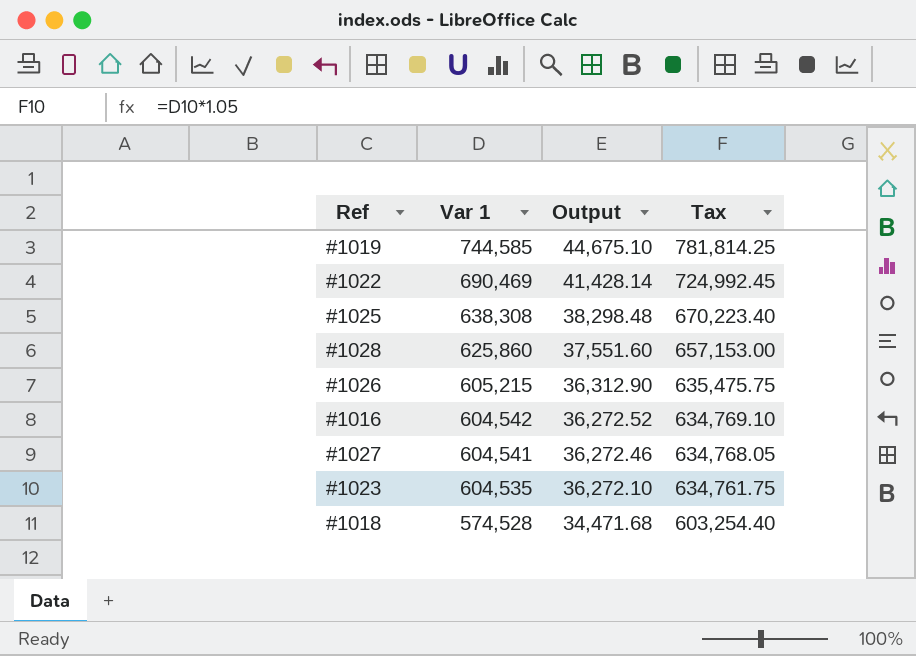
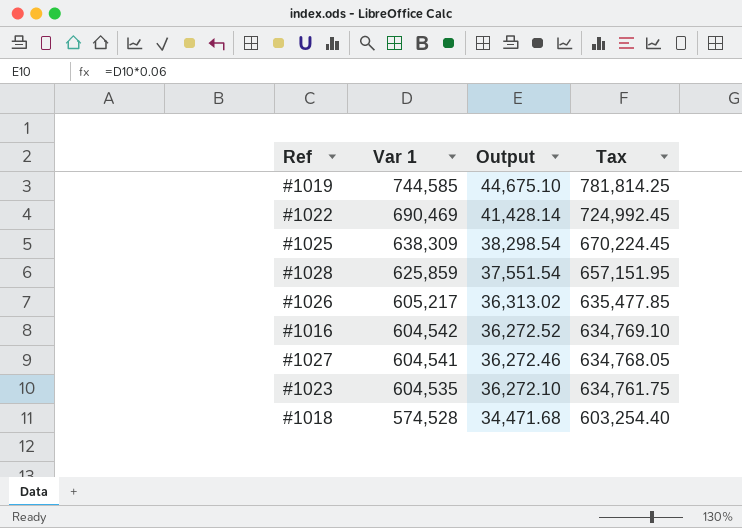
#1025 | Var 1: 638,308 -> 638,309
#1025 | Output: 38,298.48 -> 38,298.54
#1025 | Tax: 670,223.40 -> 670,224.45
#1028 | Var 1: 625,860 -> 625,859
#1028 | Output: 37,551.60 -> 37,551.54
#1028 | Tax: 657,153.00 -> 657,151.95
#1026 | Var 1: 605,215 -> 605,217
#1026 | Output: 36,312.90 -> 36,313.02
#1026 | Tax: 635,475.75 -> 635,477.85

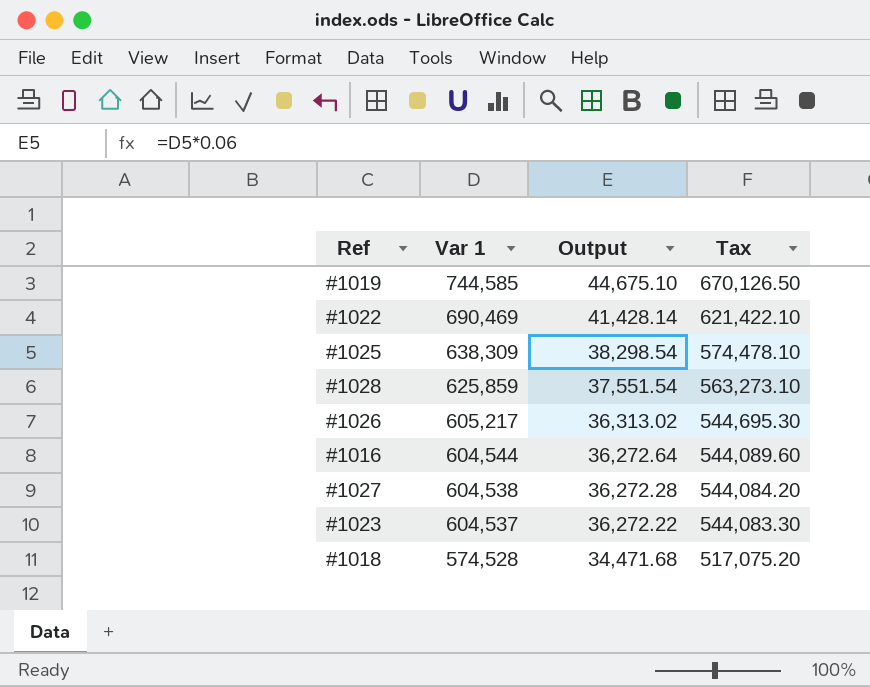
column Tax | formula: [Var 1] * 1.05 -> [Var 1] * 0.9
#1016 | Var 1: 604,542 -> 604,544
#1016 | Output: 36,272.52 -> 36,272.64
#1027 | Var 1: 604,541 -> 604,538
#1027 | Output: 36,272.46 -> 36,272.28
#1023 | Var 1: 604,535 -> 604,537
#1023 | Output: 36,272.10 -> 36,272.22

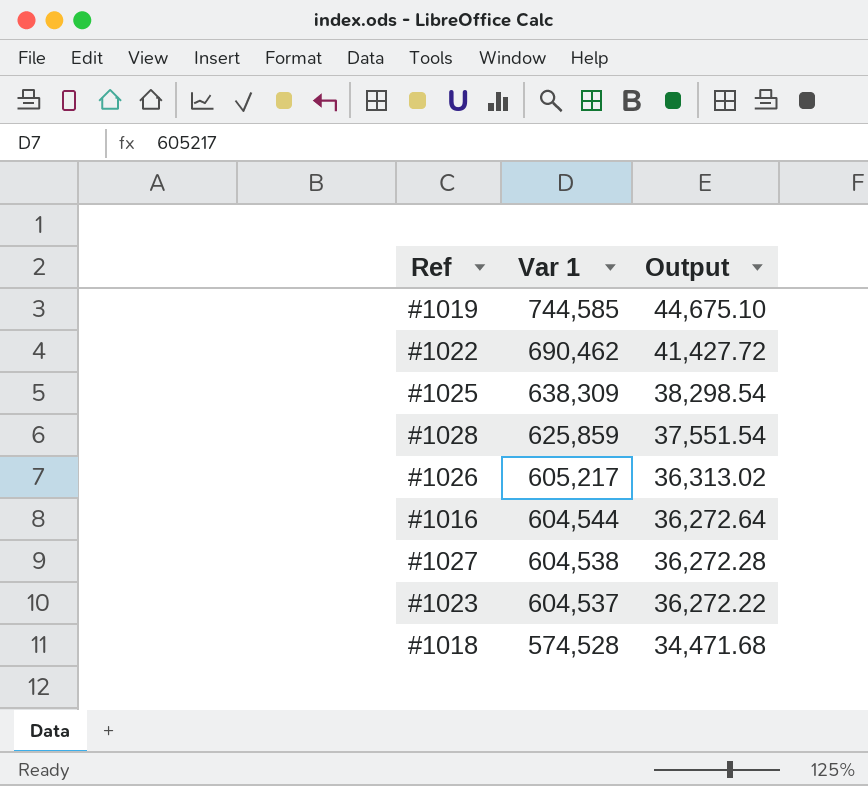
column Tax | formula: [Var 1] * 0.9 -> none
#1022 | Var 1: 690,469 -> 690,462
#1022 | Output: 41,428.14 -> 41,427.72

